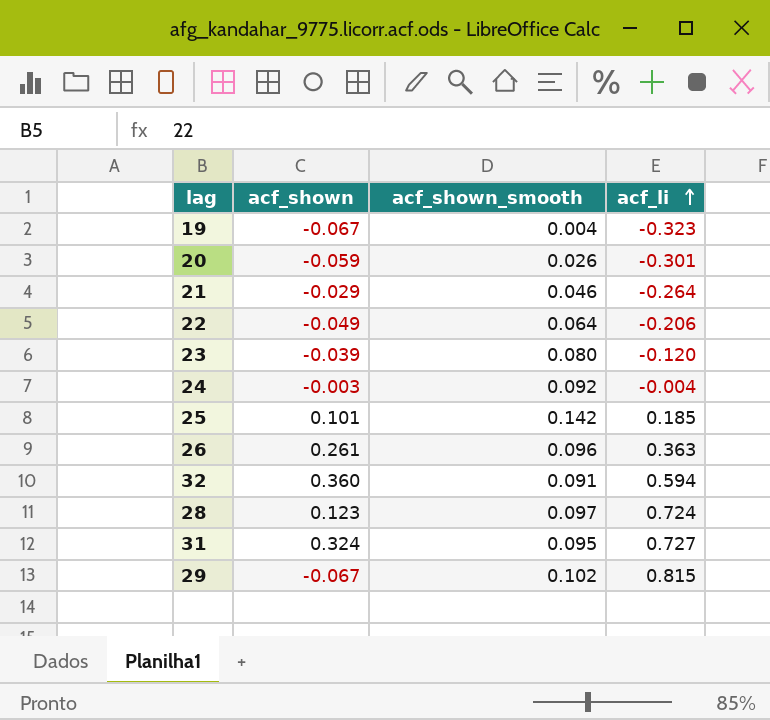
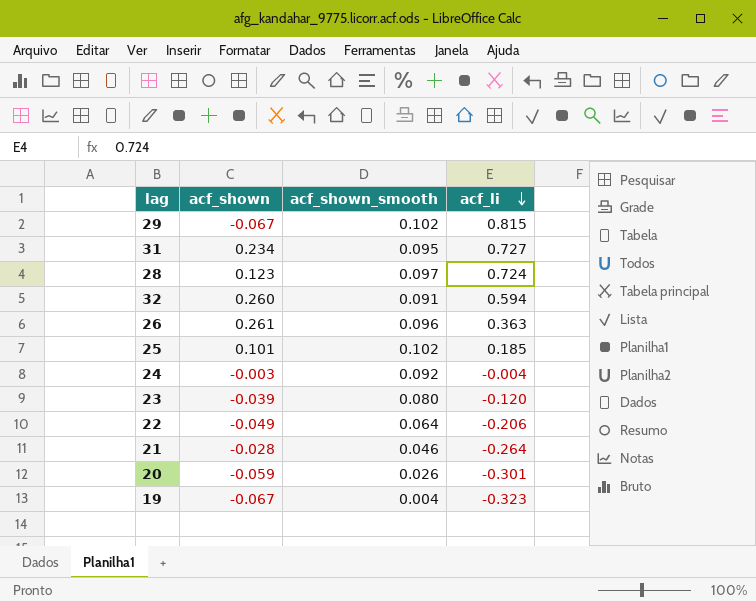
row order: acf_li ascending -> acf_li descending
31 | acf_shown: 0.324 -> 0.234
32 | acf_shown: 0.360 -> 0.260
25 | acf_shown_smooth: 0.142 -> 0.102
21 | acf_shown: -0.029 -> -0.028

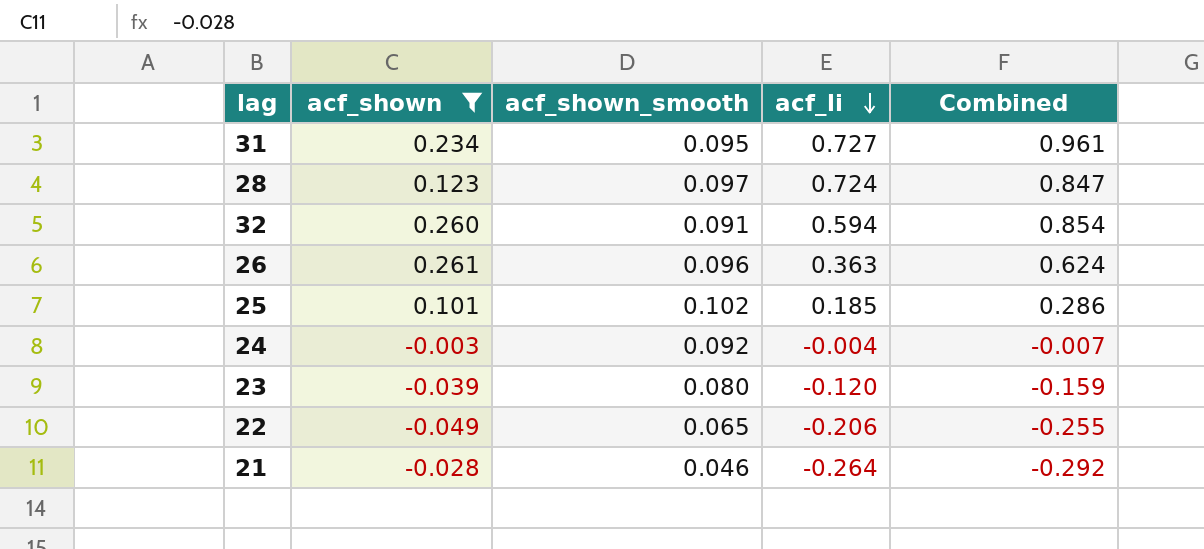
filter: none -> acf_shown >= -0.049
column Combined | formula: none -> [acf_shown] + [acf_li]
22 | acf_shown_smooth: 0.064 -> 0.065

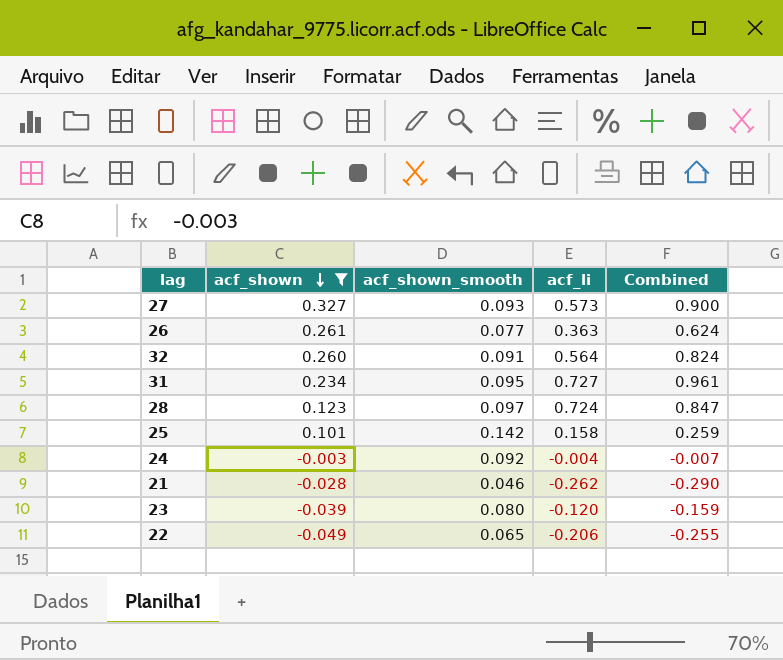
row order: acf_li descending -> acf_shown descending
row 27: none -> 0.327 | 0.093 | 0.573 | 0.900
26 | acf_shown_smooth: 0.096 -> 0.077
32 | acf_li: 0.594 -> 0.564
32 | Combined: 0.854 -> 0.824
25 | acf_shown_smooth: 0.102 -> 0.142
25 | acf_li: 0.185 -> 0.158
25 | Combined: 0.286 -> 0.259
21 | acf_li: -0.264 -> -0.262
21 | Combined: -0.292 -> -0.290

